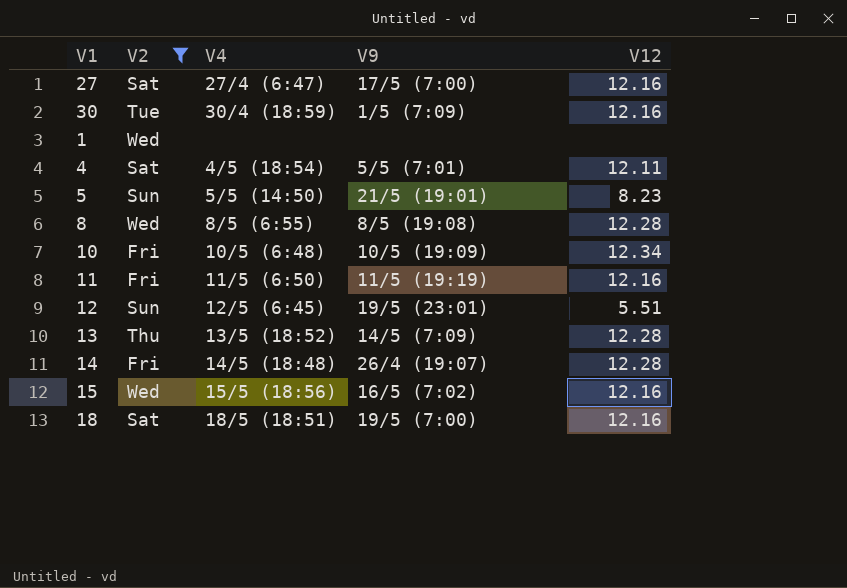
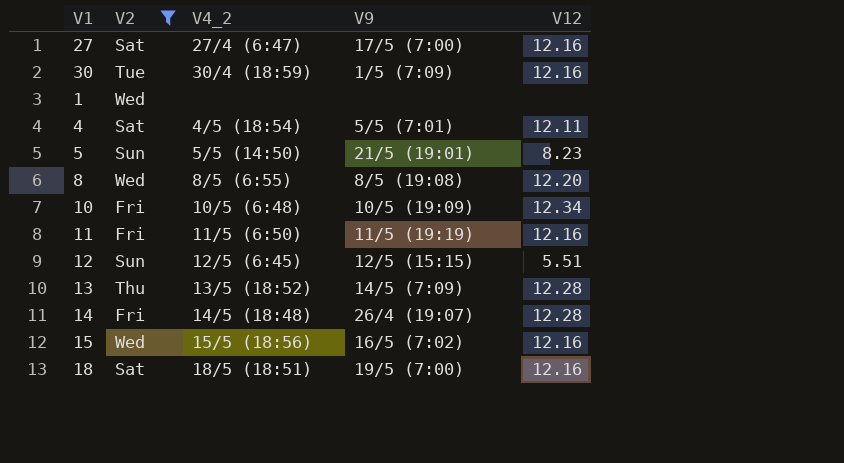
column name: V4 -> V4_2
8 | V12: 12.28 -> 12.20
12 | V9: 19/5 (23:01) -> 12/5 (15:15)

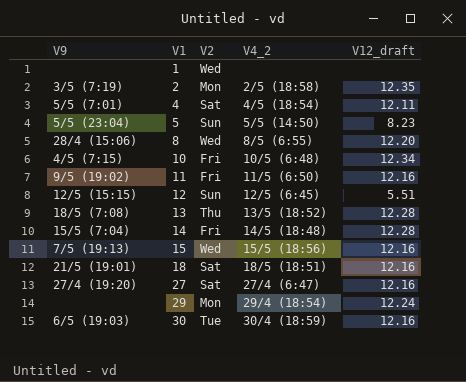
filter: V2 != Mon -> none
row order: none -> V1 ascending
column V9 | position: 4 -> 1
column name: V12 -> V12_draft
5 | V9: 21/5 (19:01) -> 5/5 (23:04)
8 | V9: 8/5 (19:08) -> 28/4 (15:06)
10 | V9: 10/5 (19:09) -> 4/5 (7:15)
11 | V9: 11/5 (19:19) -> 9/5 (19:02)
13 | V9: 14/5 (7:09) -> 18/5 (7:08)
14 | V9: 26/4 (19:07) -> 15/5 (7:04)
15 | V9: 16/5 (7:02) -> 7/5 (19:13)
18 | V9: 19/5 (7:00) -> 21/5 (19:01)
27 | V9: 17/5 (7:00) -> 27/4 (19:20)
30 | V9: 1/5 (7:09) -> 6/5 (19:03)

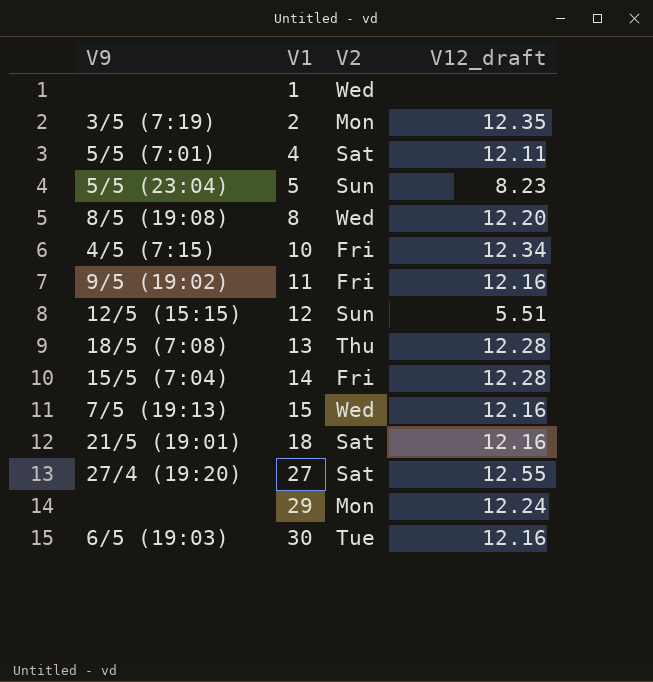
column V4_2 | position: 4 -> none
8 | V9: 28/4 (15:06) -> 8/5 (19:08)
27 | V12_draft: 12.16 -> 12.55

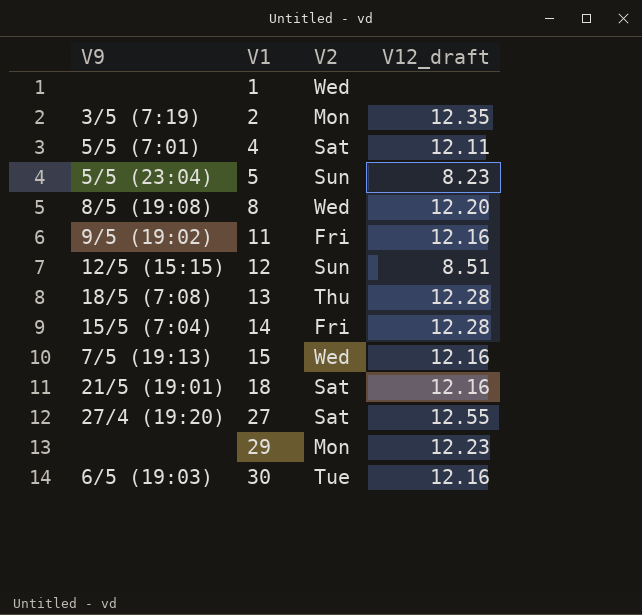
row 10: 4/5 (7:15) | Fri | 12.34 -> none
12 | V12_draft: 5.51 -> 8.51
29 | V12_draft: 12.24 -> 12.23

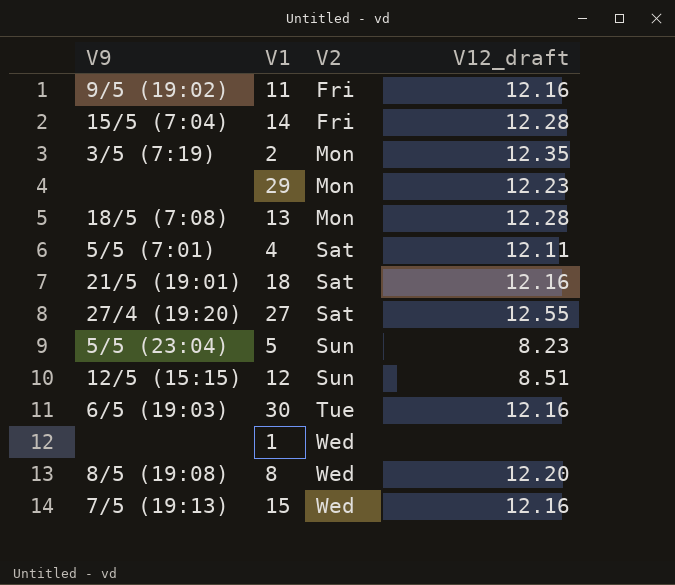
row order: V1 ascending -> V2 ascending
13 | V2: Thu -> Mon

